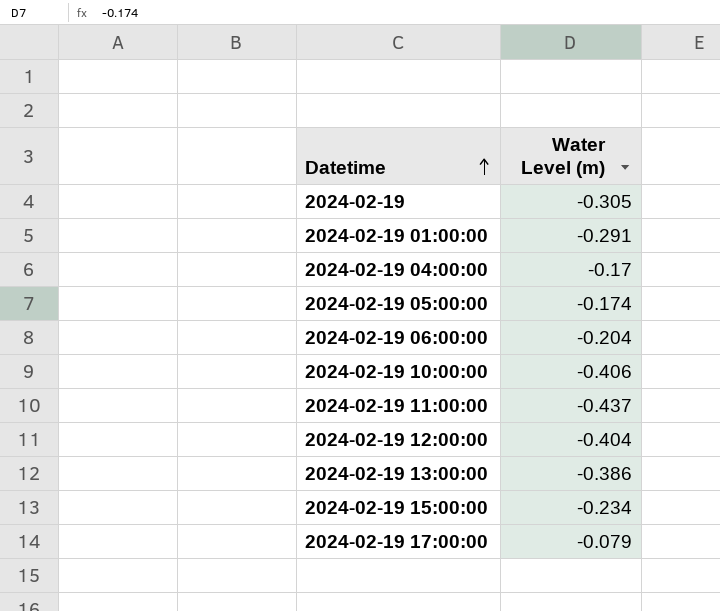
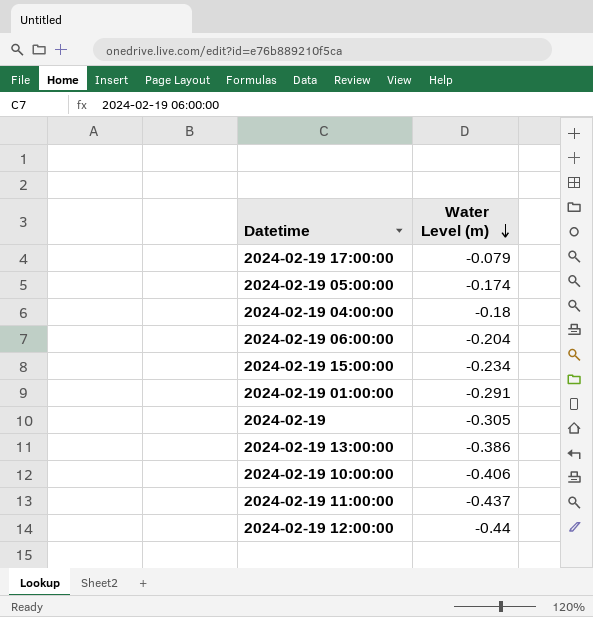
row order: Datetime ascending -> Water Level (m) descending
2024-02-19 04:00:00 | Water Level (m): -0.17 -> -0.18
2024-02-19 12:00:00 | Water Level (m): -0.404 -> -0.44

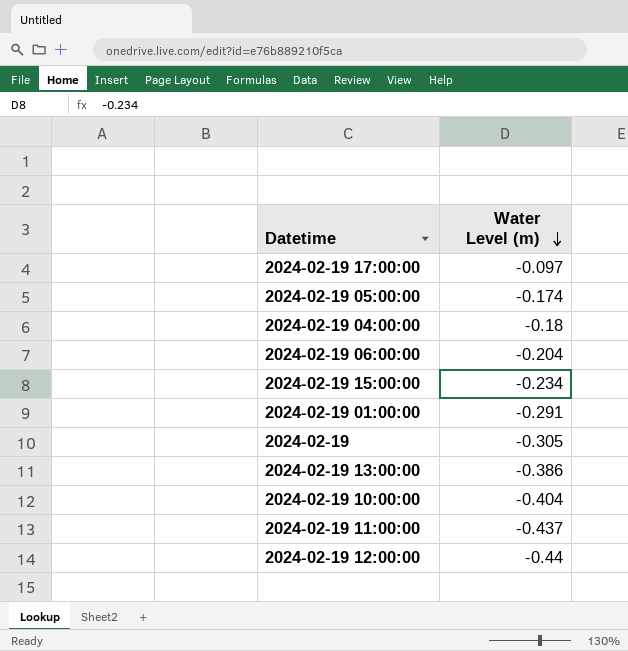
2024-02-19 17:00:00 | Water Level (m): -0.079 -> -0.097
2024-02-19 10:00:00 | Water Level (m): -0.406 -> -0.404

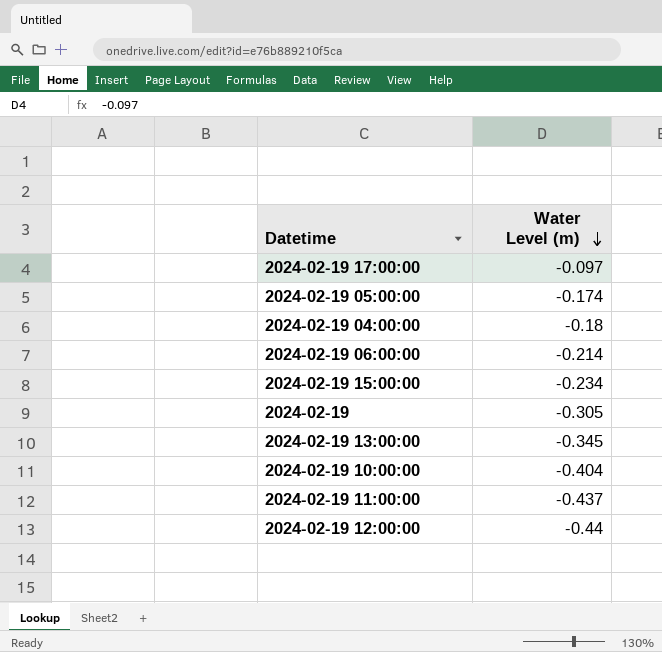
row 2024-02-19 01:00:00: -0.291 -> none
2024-02-19 06:00:00 | Water Level (m): -0.204 -> -0.214
2024-02-19 13:00:00 | Water Level (m): -0.386 -> -0.345

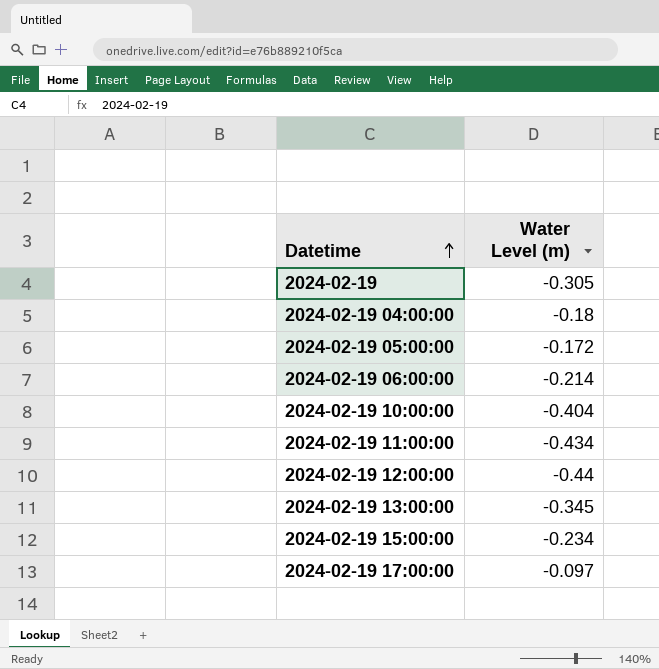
row order: Water Level (m) descending -> Datetime ascending
2024-02-19 05:00:00 | Water Level (m): -0.174 -> -0.172
2024-02-19 11:00:00 | Water Level (m): -0.437 -> -0.434

